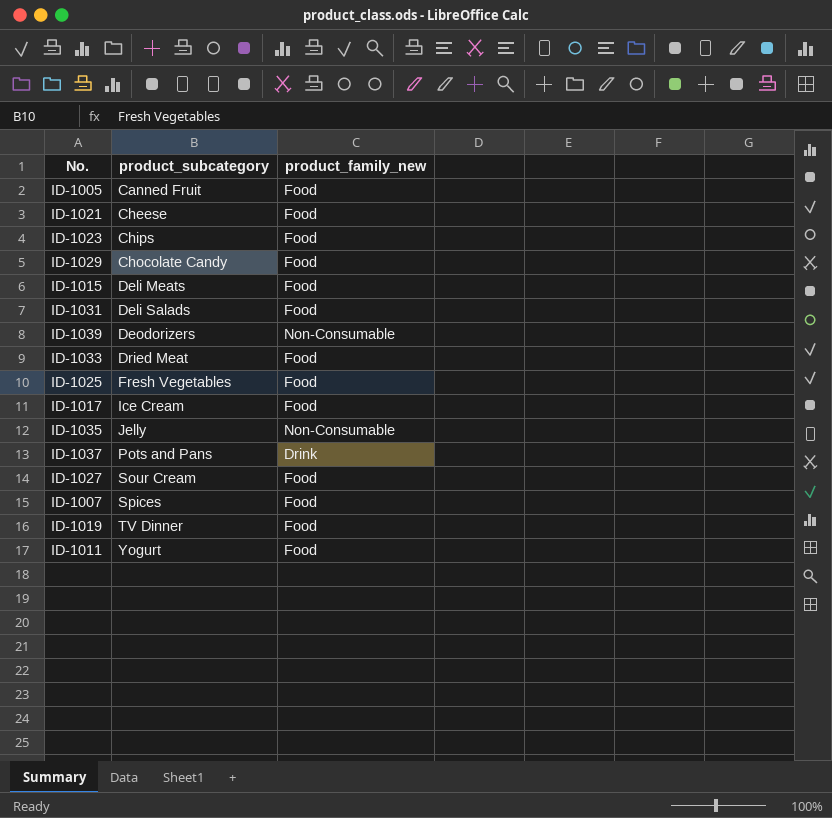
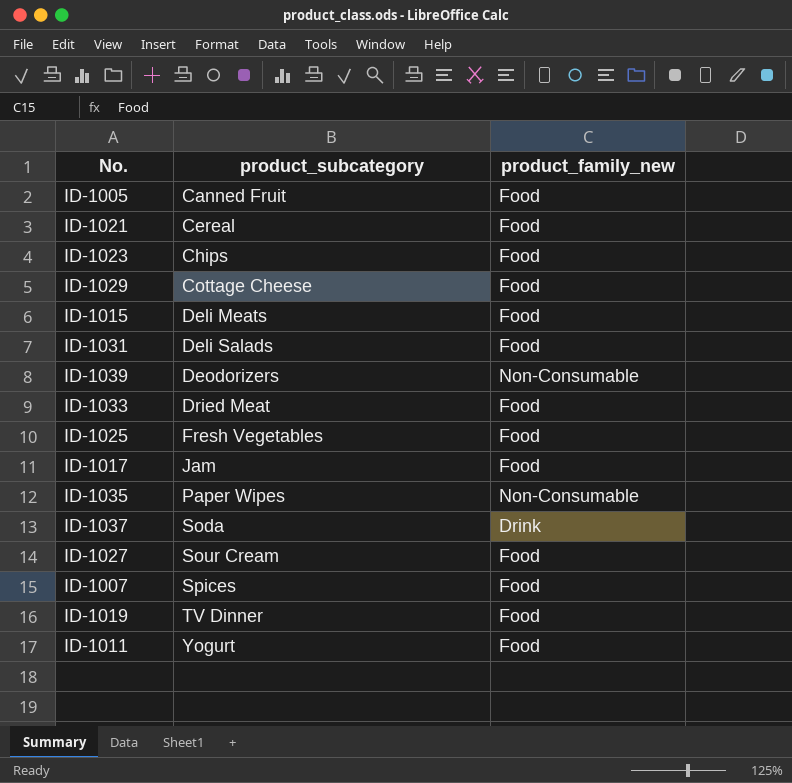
ID-1021 | product_subcategory: Cheese -> Cereal
ID-1029 | product_subcategory: Chocolate Candy -> Cottage Cheese
ID-1017 | product_subcategory: Ice Cream -> Jam
ID-1035 | product_subcategory: Jelly -> Paper Wipes
ID-1037 | product_subcategory: Pots and Pans -> Soda

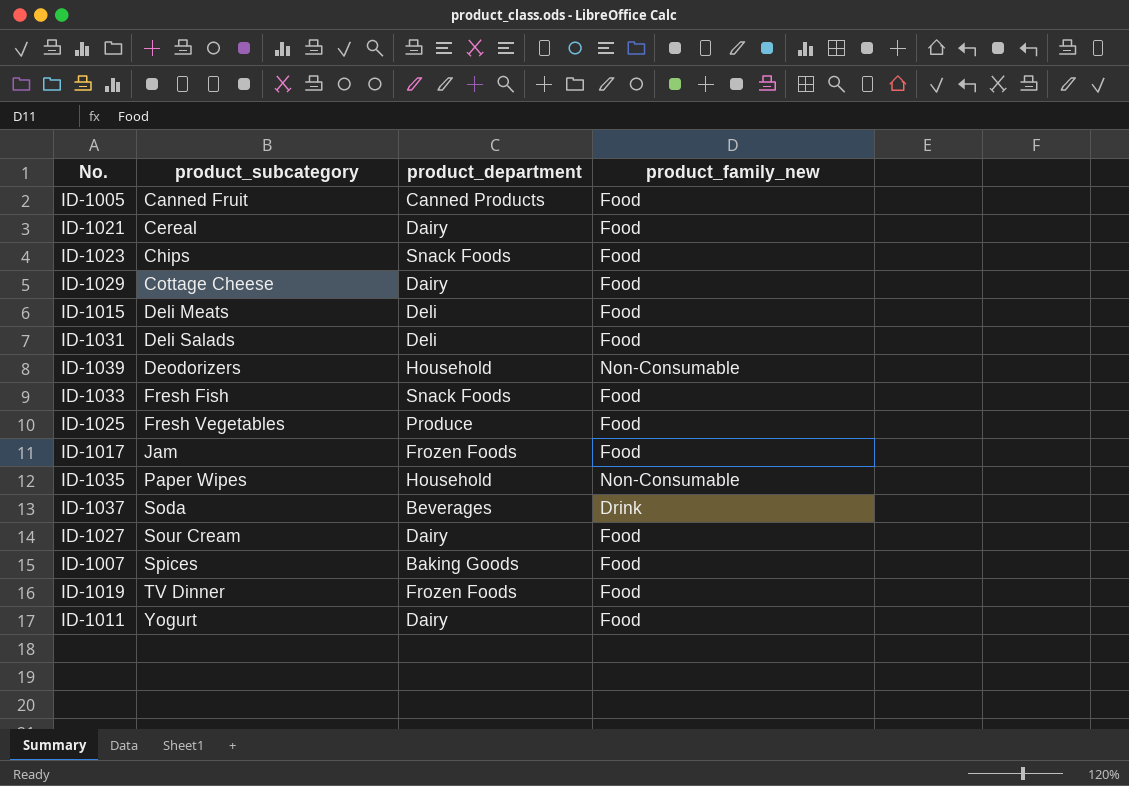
column product_department | position: none -> 3
ID-1033 | product_subcategory: Dried Meat -> Fresh Fish

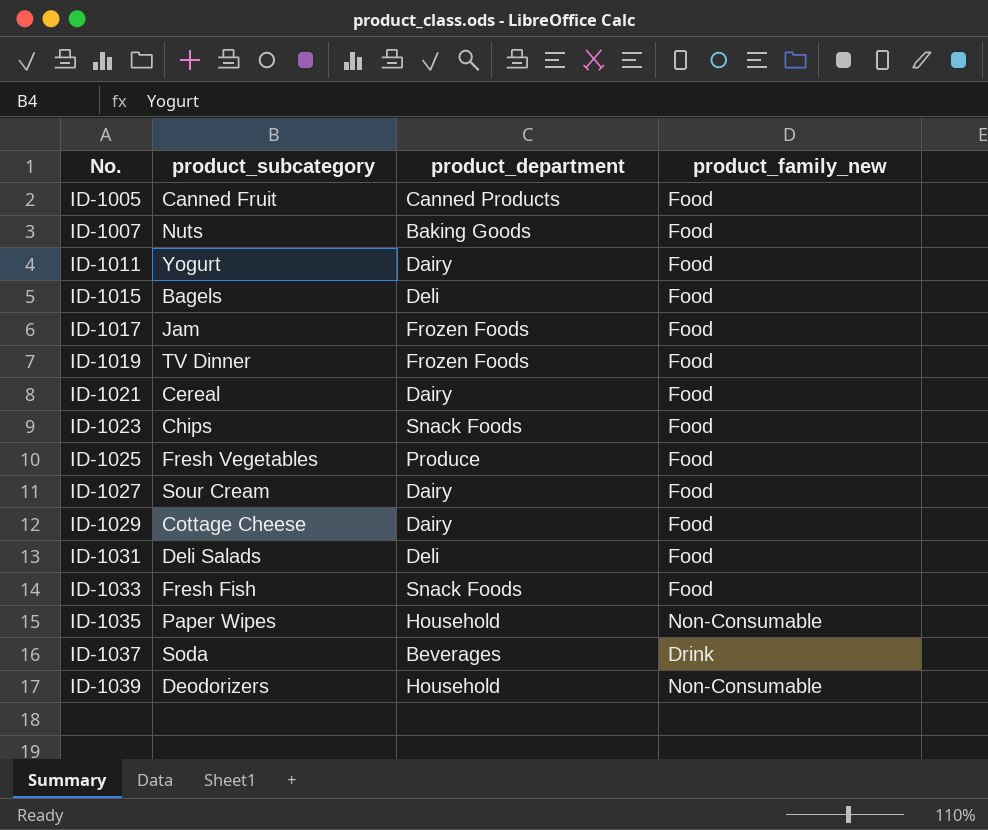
row order: product_subcategory ascending -> No. ascending
ID-1007 | product_subcategory: Spices -> Nuts
ID-1015 | product_subcategory: Deli Meats -> Bagels

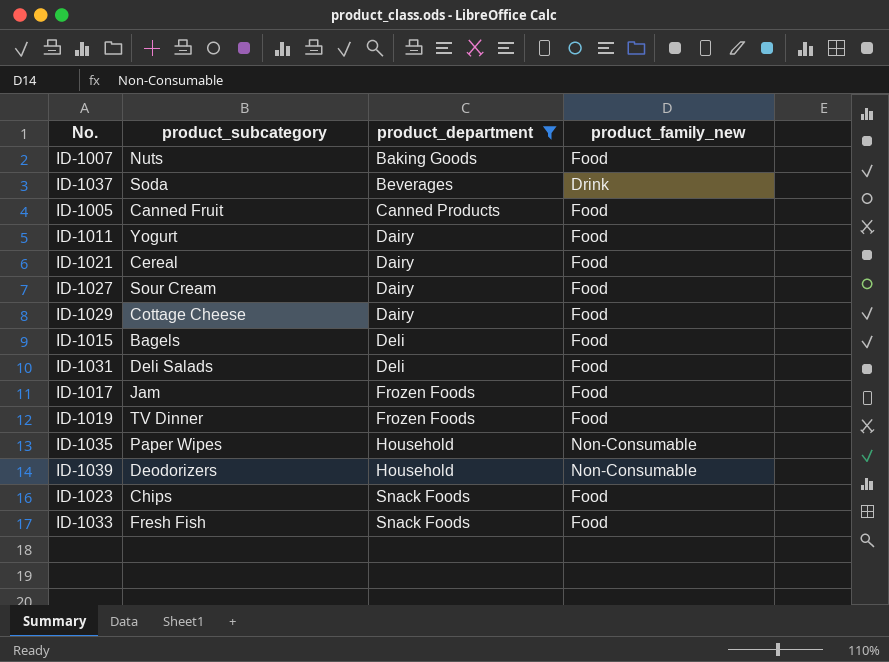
filter: none -> product_department != Produce
row order: No. ascending -> product_department ascending

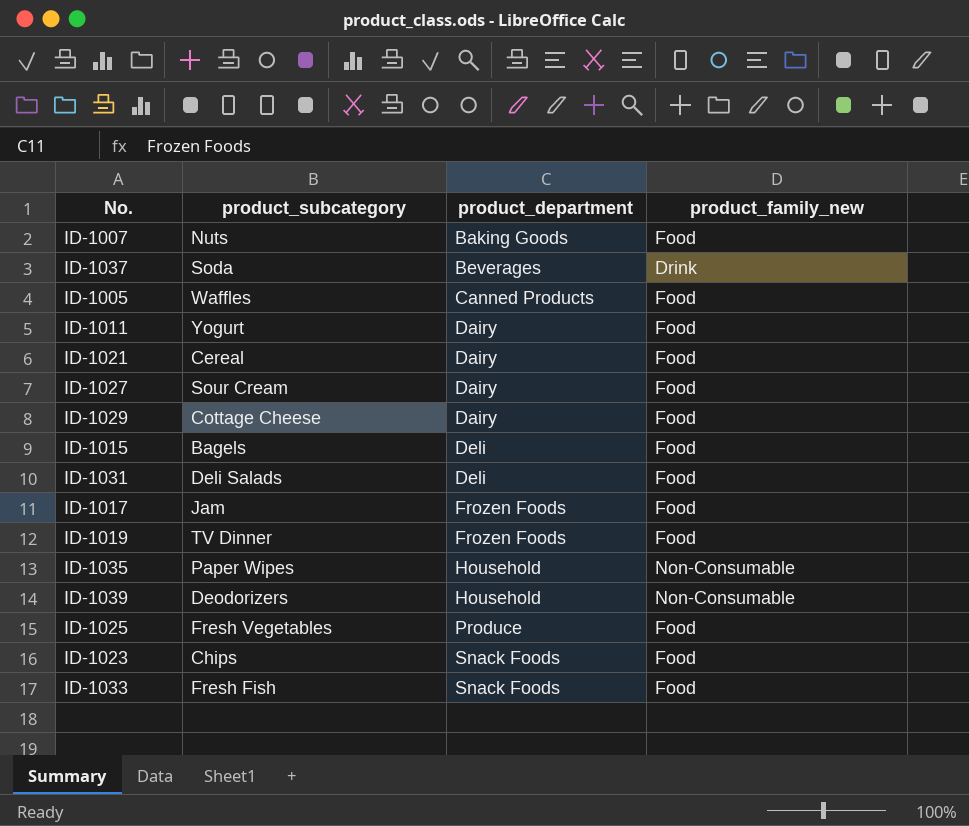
filter: product_department != Produce -> none
ID-1005 | product_subcategory: Canned Fruit -> Waffles

